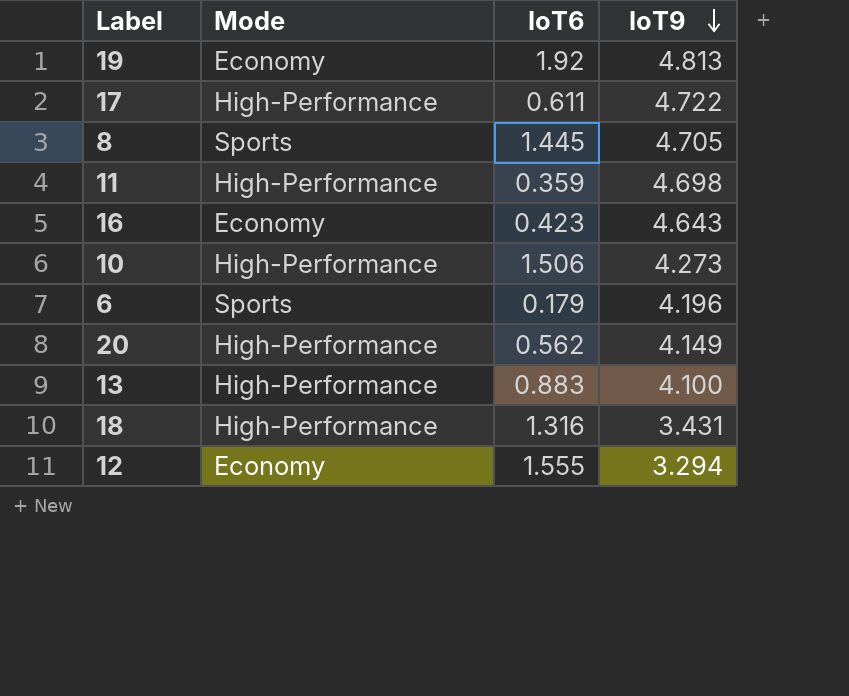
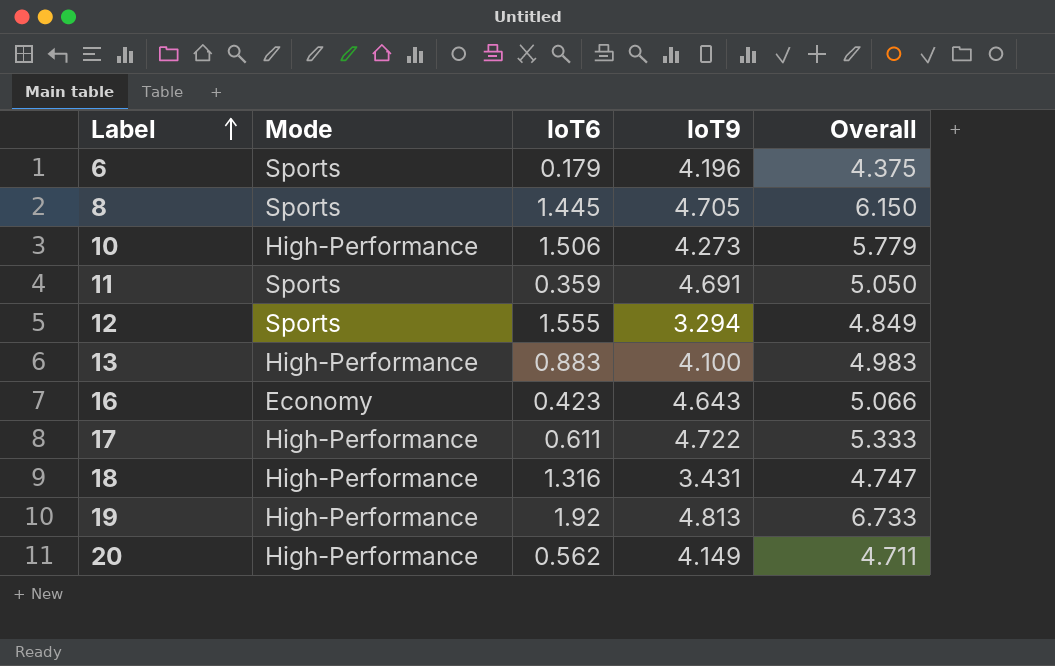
row order: IoT9 descending -> Label ascending
column Overall | formula: none -> [IoT6] + [IoT9]
11 | Mode: High-Performance -> Sports
11 | IoT9: 4.698 -> 4.691
12 | Mode: Economy -> Sports
19 | Mode: Economy -> High-Performance

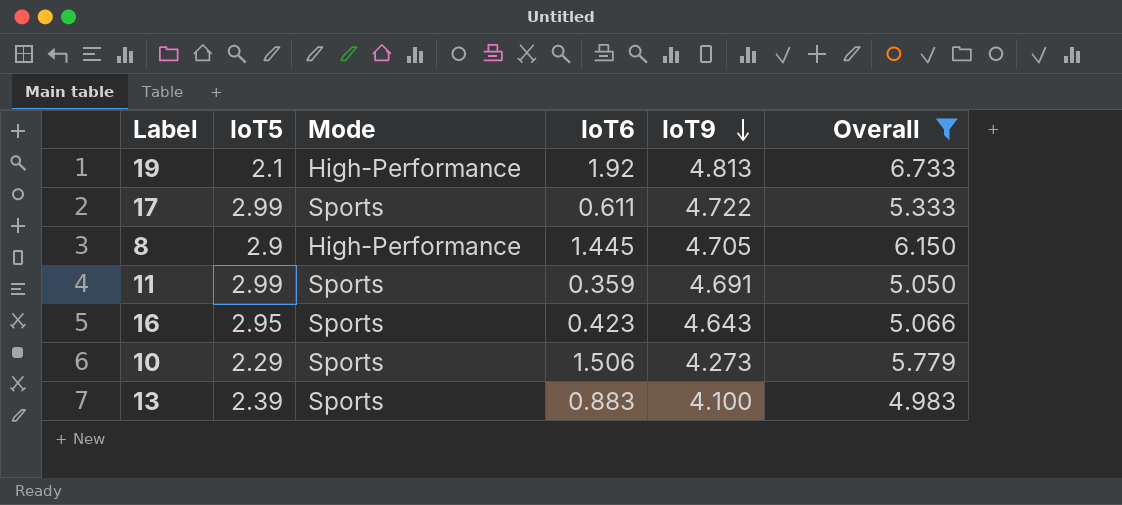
filter: none -> Overall >= 4.983
row order: Label ascending -> IoT9 descending
column IoT5 | position: none -> 2
17 | Mode: High-Performance -> Sports
8 | Mode: Sports -> High-Performance
16 | Mode: Economy -> Sports
10 | Mode: High-Performance -> Sports
13 | Mode: High-Performance -> Sports

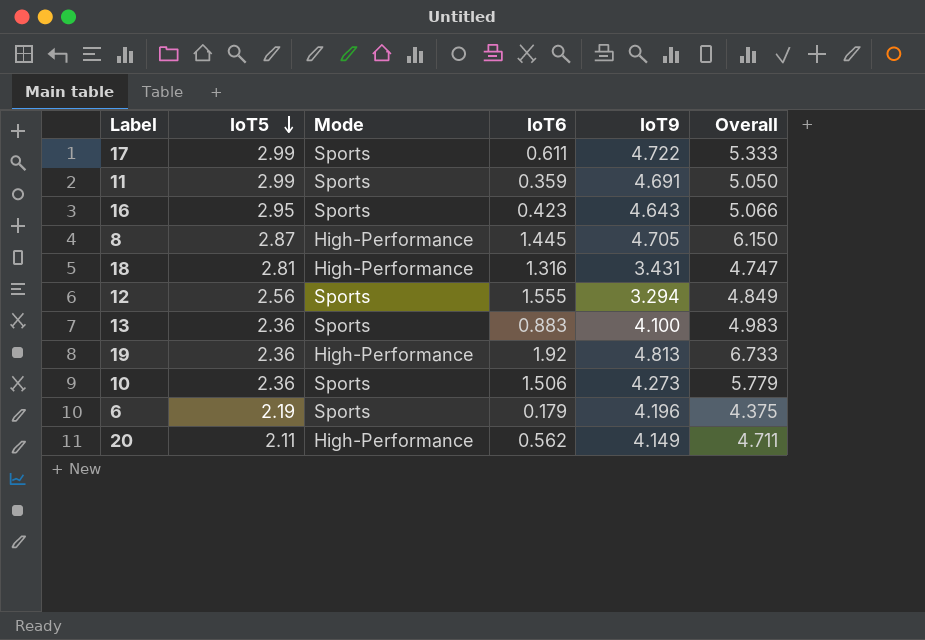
filter: Overall >= 4.983 -> none
row order: IoT9 descending -> IoT5 descending
8 | IoT5: 2.9 -> 2.87
13 | IoT5: 2.39 -> 2.36
19 | IoT5: 2.1 -> 2.36
10 | IoT5: 2.29 -> 2.36

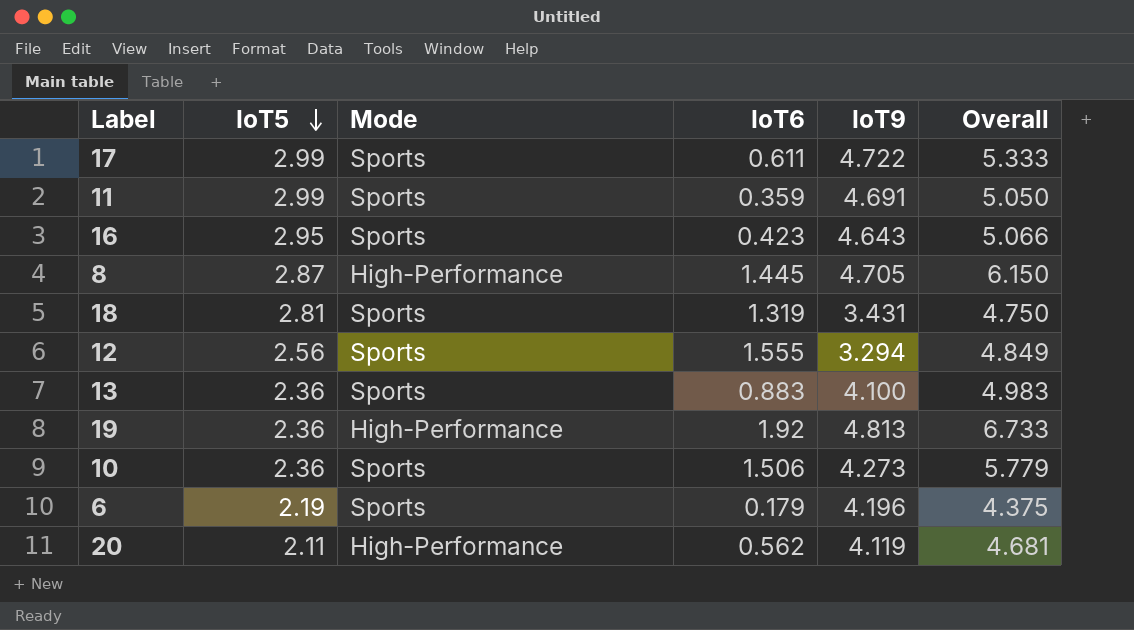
18 | Mode: High-Performance -> Sports
18 | IoT6: 1.316 -> 1.319
18 | Overall: 4.747 -> 4.750
20 | IoT9: 4.149 -> 4.119
20 | Overall: 4.711 -> 4.681

